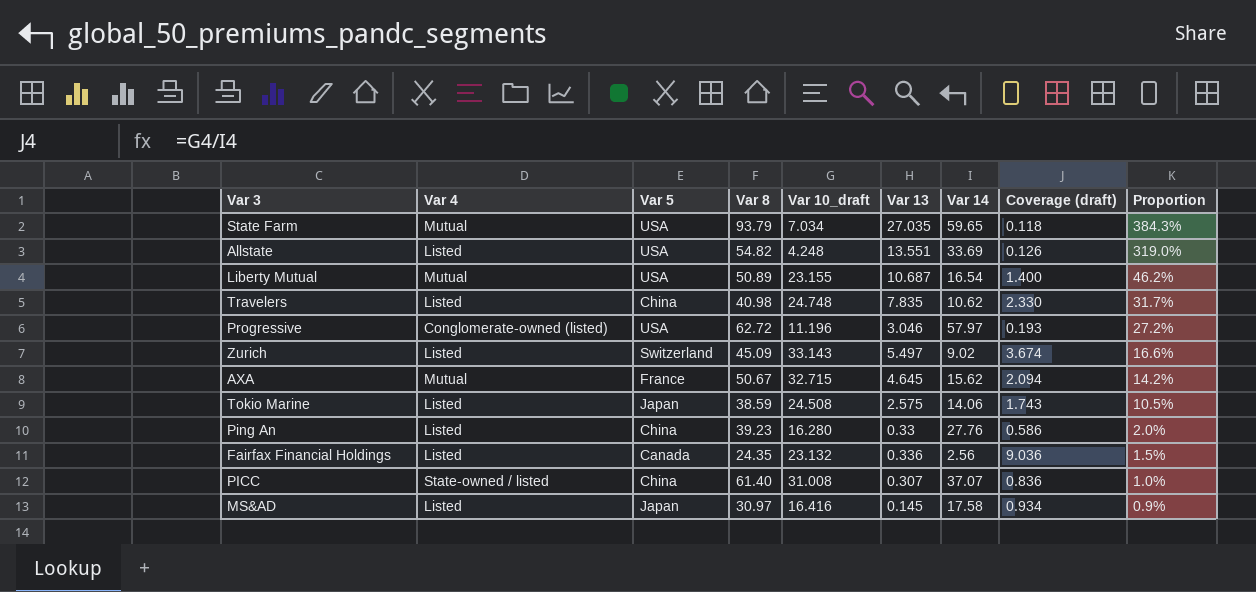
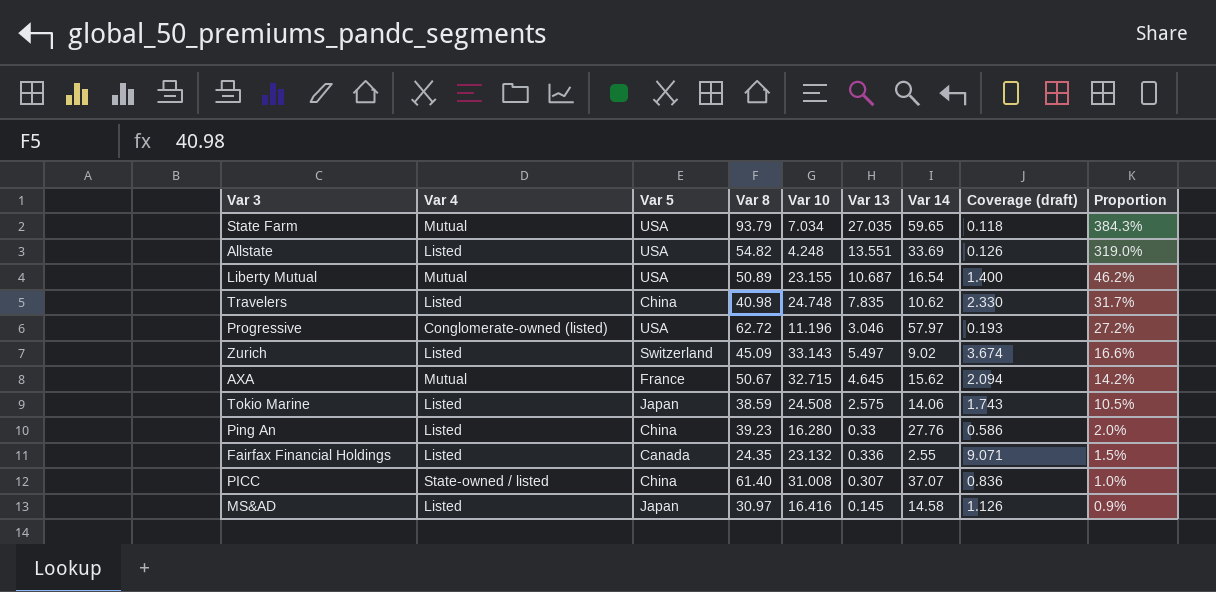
column name: Var 10_draft -> Var 10
Fairfax Financial Holdings | Var 14: 2.56 -> 2.55
Fairfax Financial Holdings | Coverage (draft): 9.036 -> 9.071
MS&AD | Var 14: 17.58 -> 14.58
MS&AD | Coverage (draft): 0.934 -> 1.126

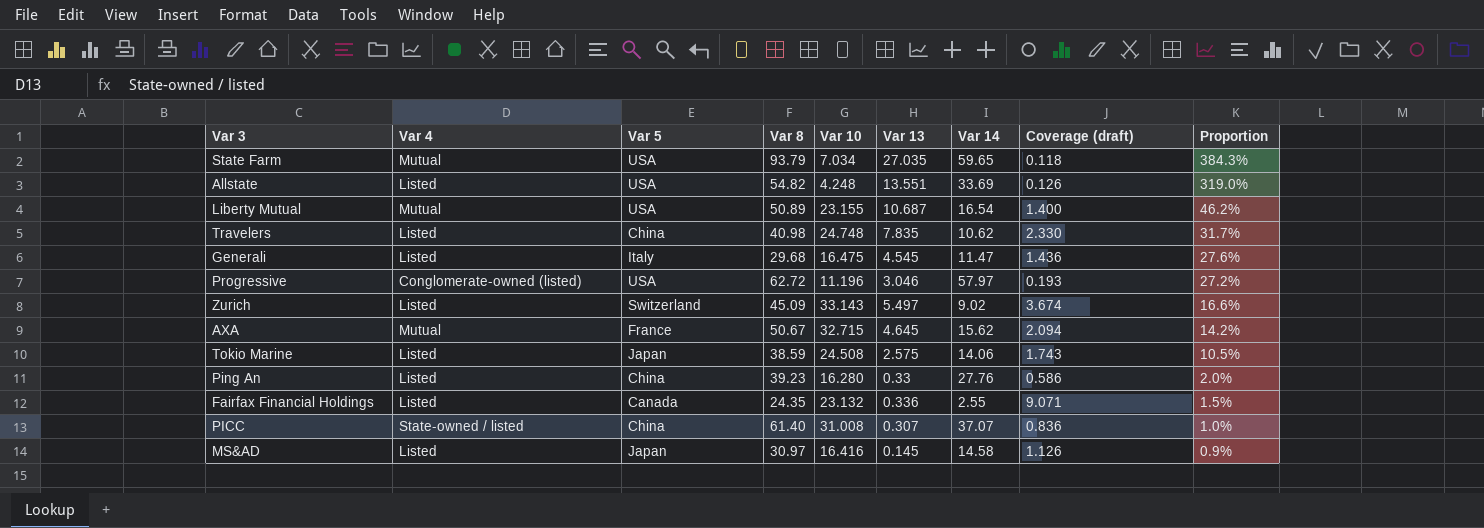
row Generali: none -> Listed | Italy | 29.68 | 16.475 | 4.545 | 11.47 | 1.436 | 27.6%

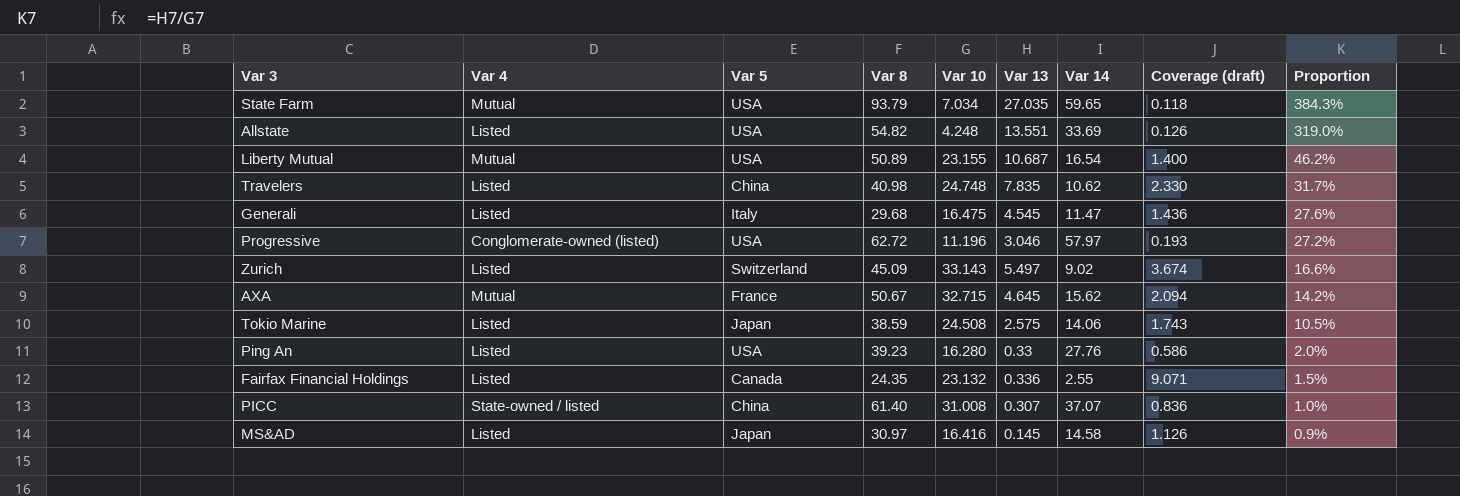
Ping An | Var 5: China -> USA

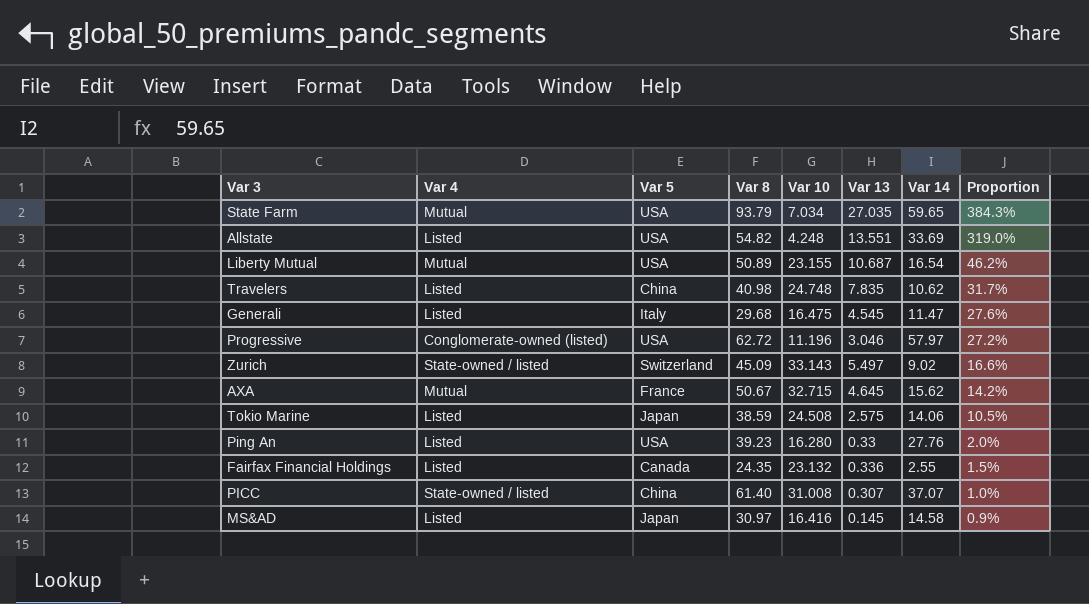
column Coverage (draft) | formula: [Var 10] / [Var 14] -> none
Zurich | Var 4: Listed -> State-owned / listed

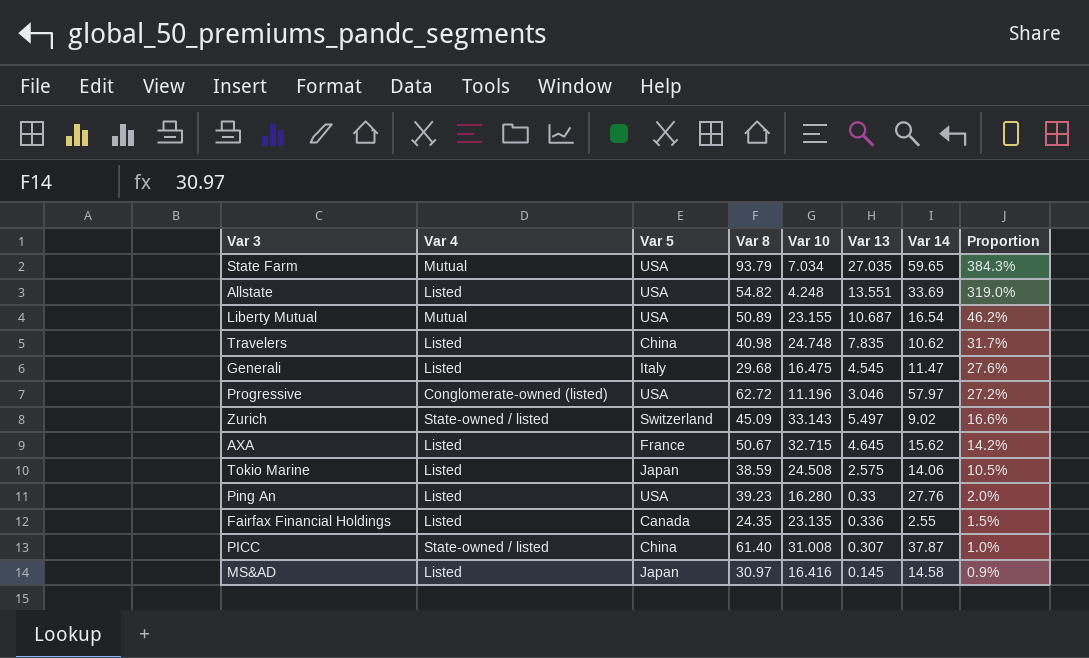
AXA | Var 4: Mutual -> Listed
Fairfax Financial Holdings | Var 10: 23.132 -> 23.135
PICC | Var 14: 37.07 -> 37.87

